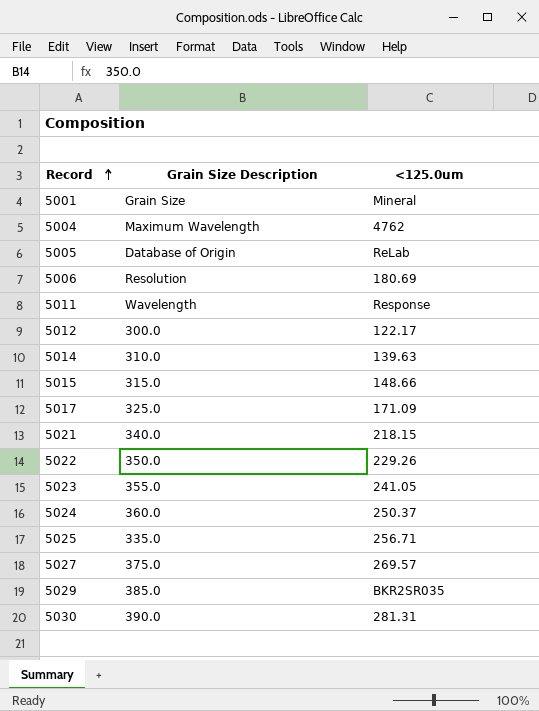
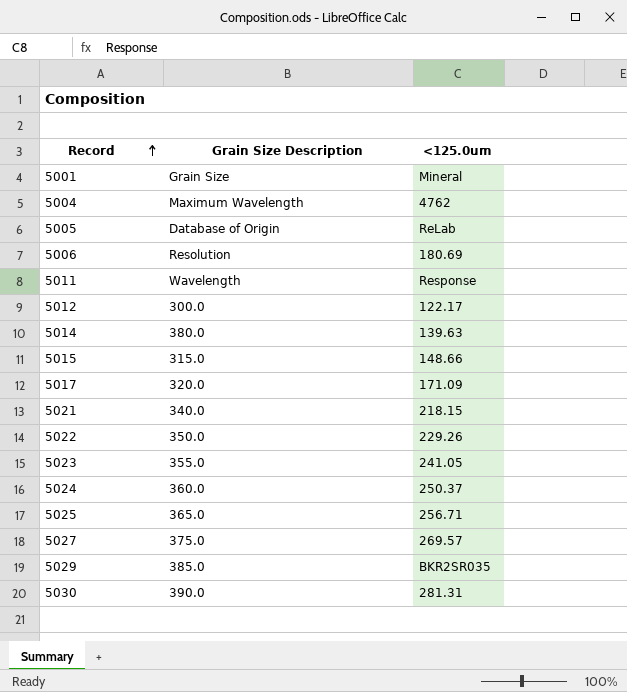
5014 | Grain Size Description: 310.0 -> 380.0
5017 | Grain Size Description: 325.0 -> 320.0
5025 | Grain Size Description: 335.0 -> 365.0

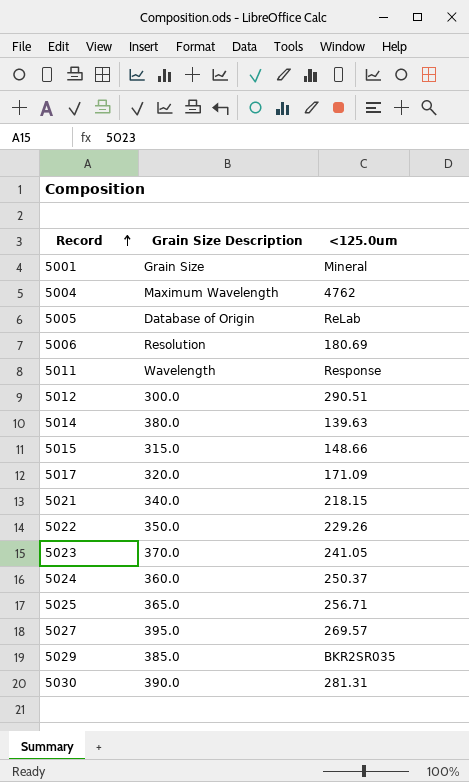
5012 | <125.0um: 122.17 -> 290.51
5023 | Grain Size Description: 355.0 -> 370.0
5027 | Grain Size Description: 375.0 -> 395.0

